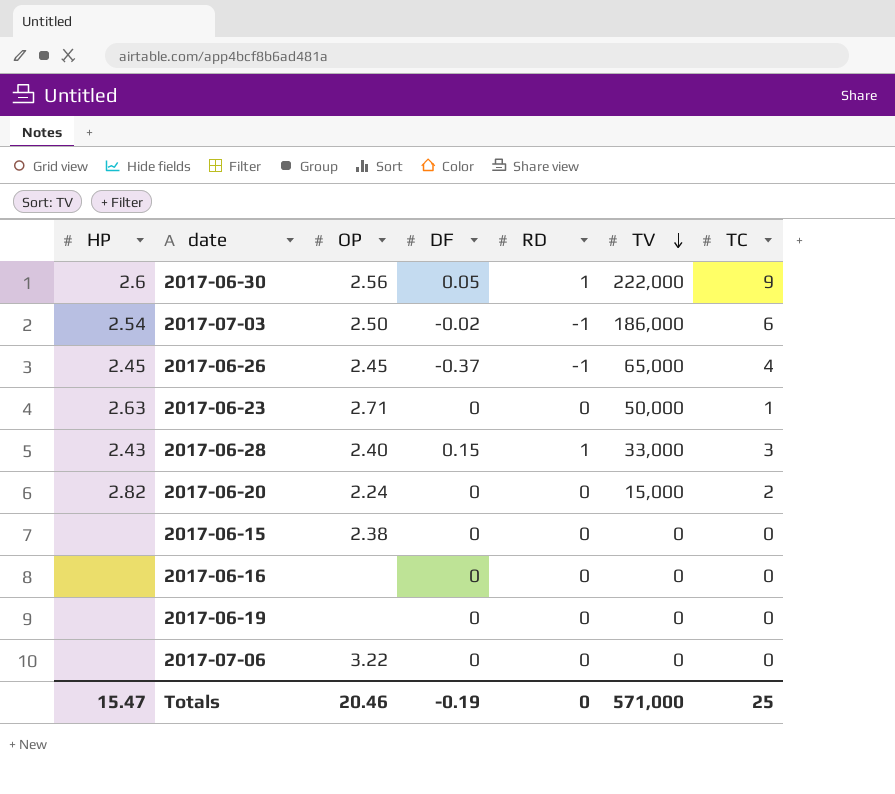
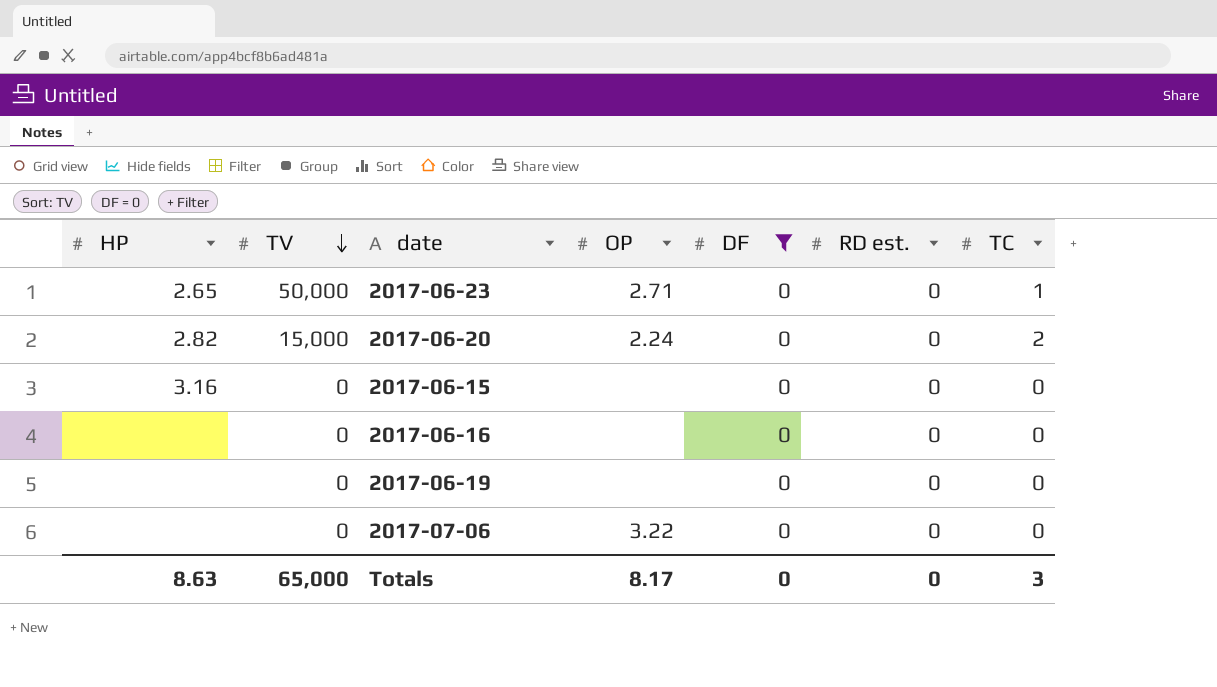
filter: none -> DF = 0
column TV | position: 6 -> 2
column name: RD -> RD est.
2017-06-23 | HP: 2.63 -> 2.65
2017-06-15 | HP: none -> 3.16
2017-06-15 | OP: 2.38 -> none
Totals | HP: 15.47 -> 8.63
Totals | TV: 571,000 -> 65,000
Totals | OP: 20.46 -> 8.17
Totals | DF: -0.19 -> 0
Totals | TC: 25 -> 3

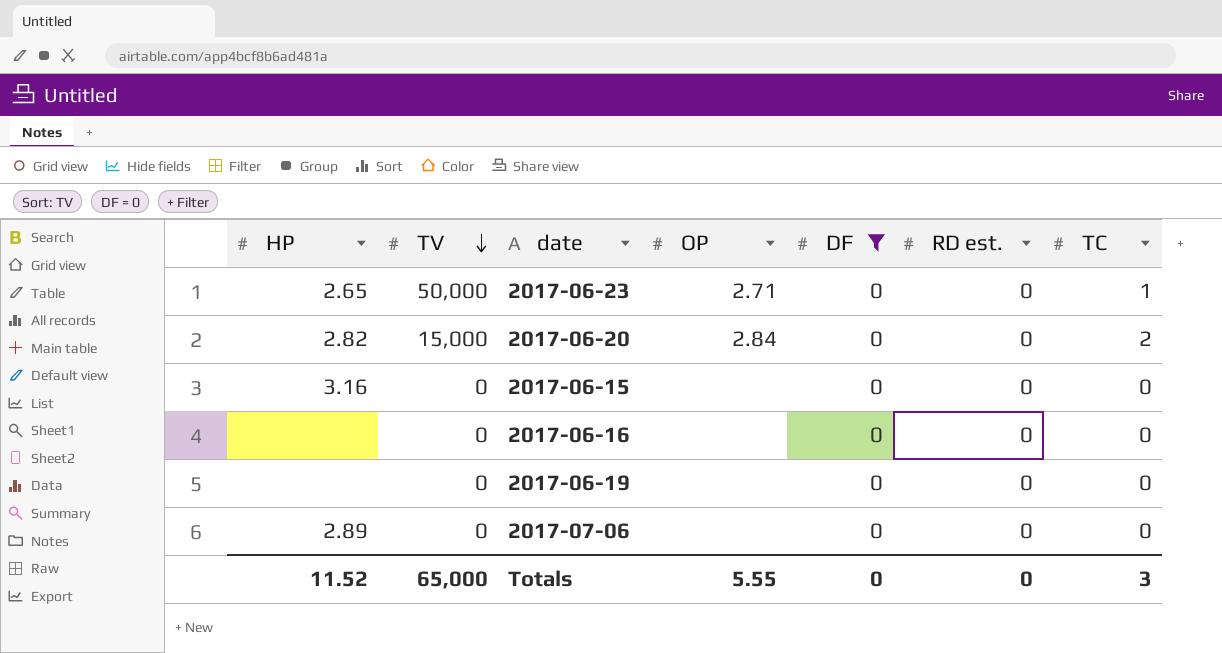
2017-06-20 | OP: 2.24 -> 2.84
2017-07-06 | HP: none -> 2.89
2017-07-06 | OP: 3.22 -> none
Totals | HP: 8.63 -> 11.52
Totals | OP: 8.17 -> 5.55

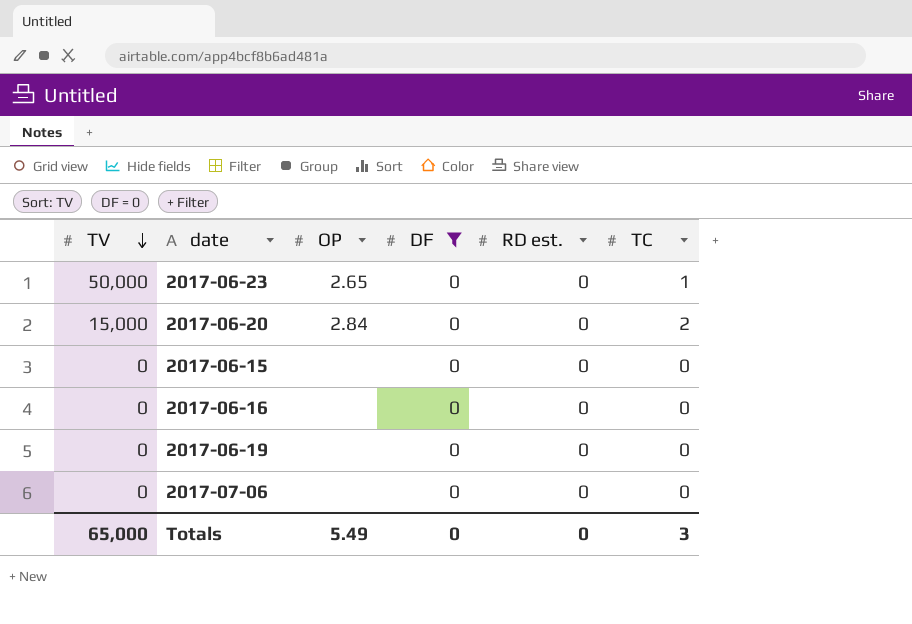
column HP | position: 1 -> none
2017-06-23 | OP: 2.71 -> 2.65
Totals | OP: 5.55 -> 5.49

